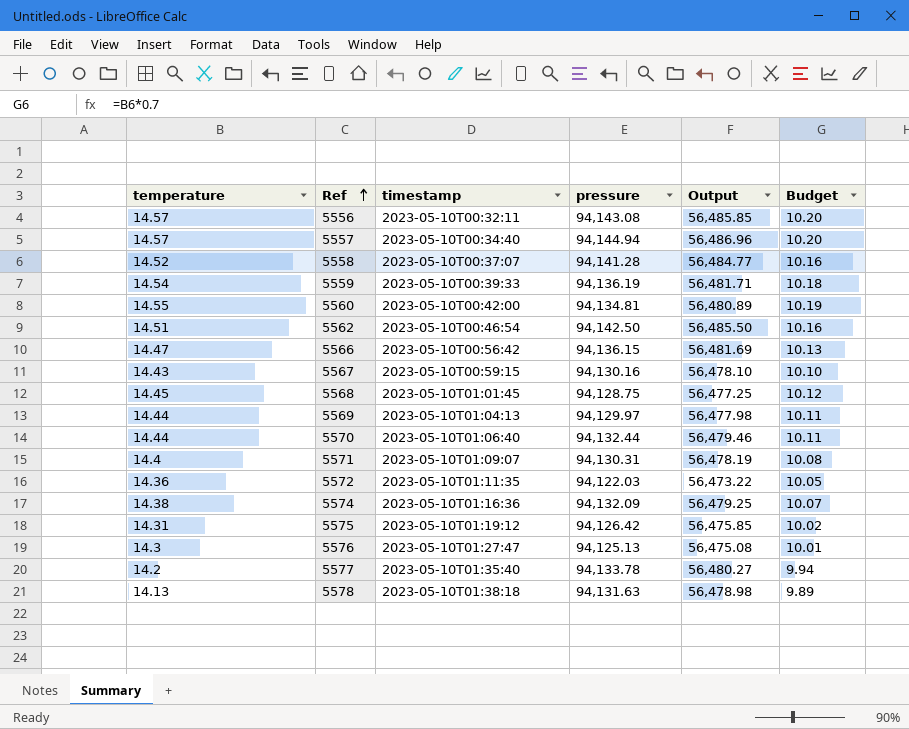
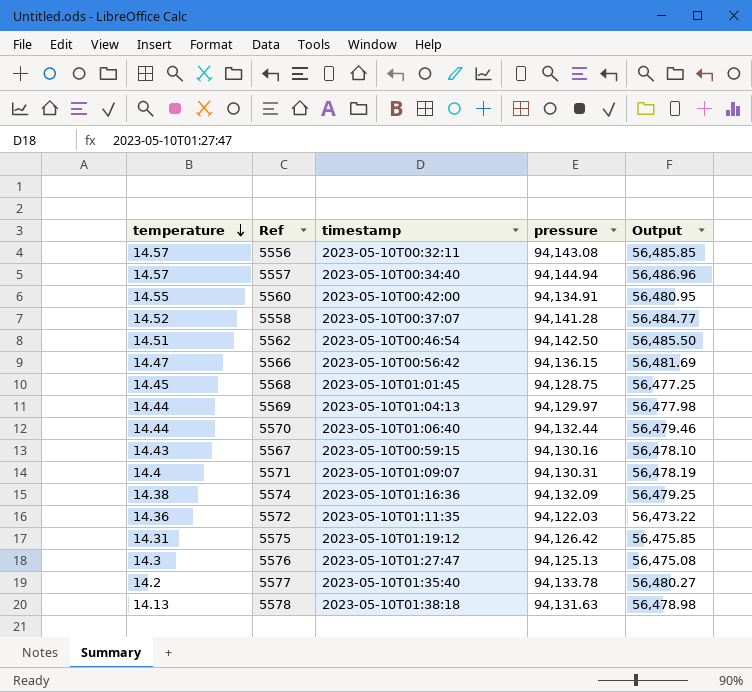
row order: Ref ascending -> temperature descending
column Budget | formula: [temperature] * 0.7 -> none
row 5559: 14.54 | 2023-05-10T00:39:33 | 94,136.19 | 56,481.71 | 10.18 -> none
5560 | pressure: 94,134.81 -> 94,134.91
5560 | Output: 56,480.89 -> 56,480.95

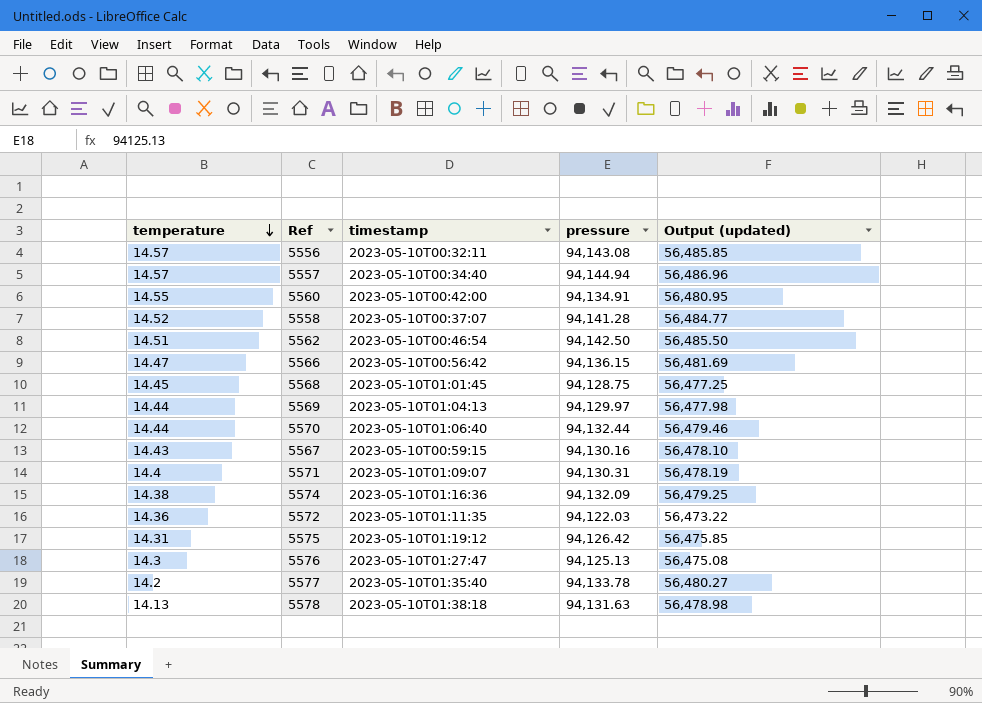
column name: Output -> Output (updated)

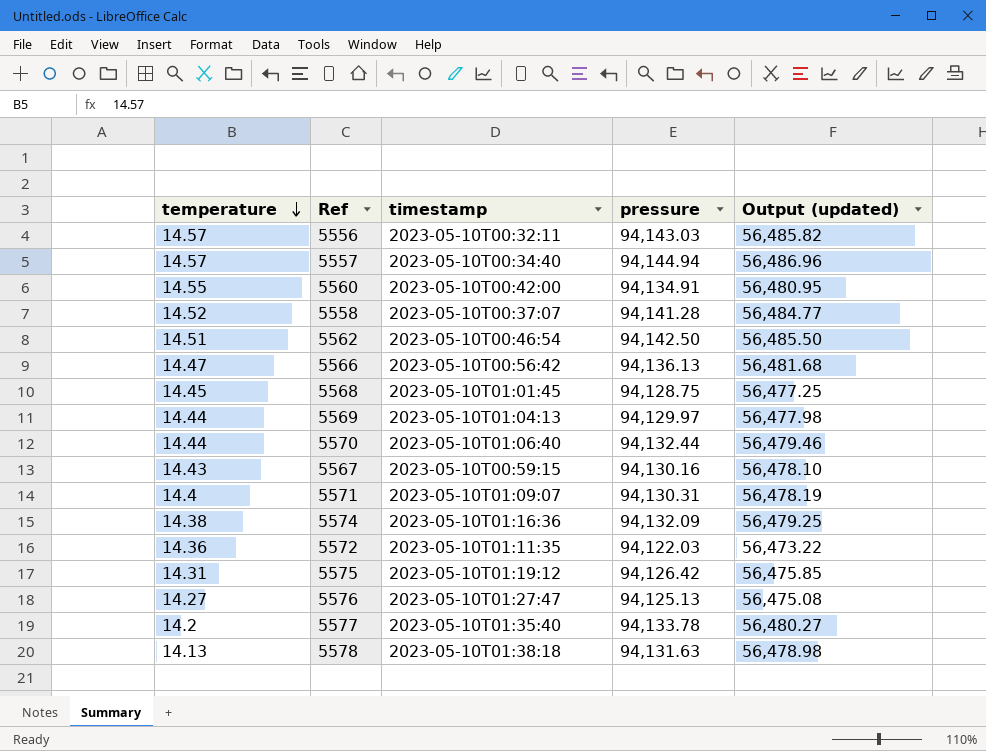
5556 | pressure: 94,143.08 -> 94,143.03
5556 | Output (updated): 56,485.85 -> 56,485.82
5566 | pressure: 94,136.15 -> 94,136.13
5566 | Output (updated): 56,481.69 -> 56,481.68
5576 | temperature: 14.3 -> 14.27

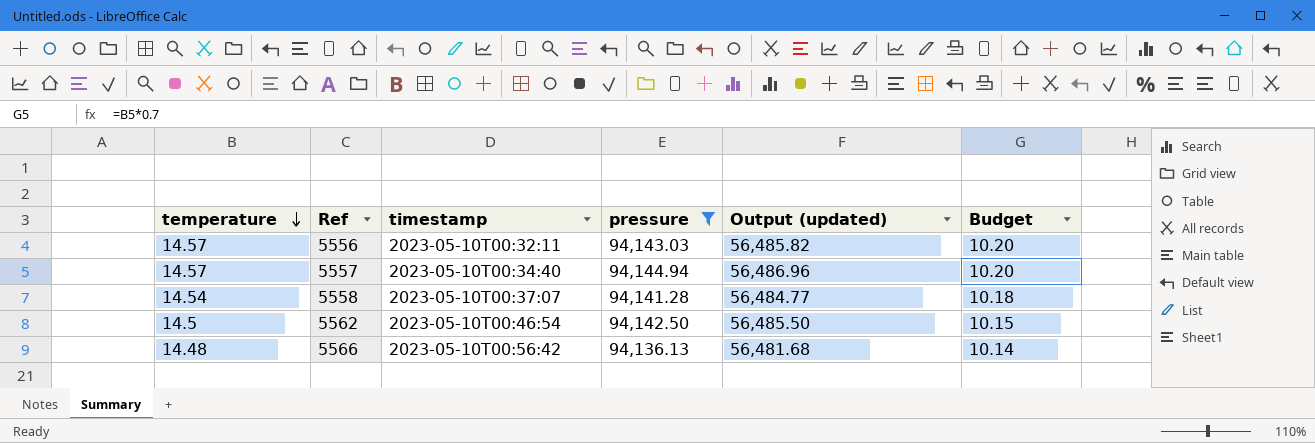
filter: none -> pressure >= 94,136.13
column Budget | formula: none -> [temperature] * 0.7
5558 | temperature: 14.52 -> 14.54
5562 | temperature: 14.51 -> 14.5
5566 | temperature: 14.47 -> 14.48

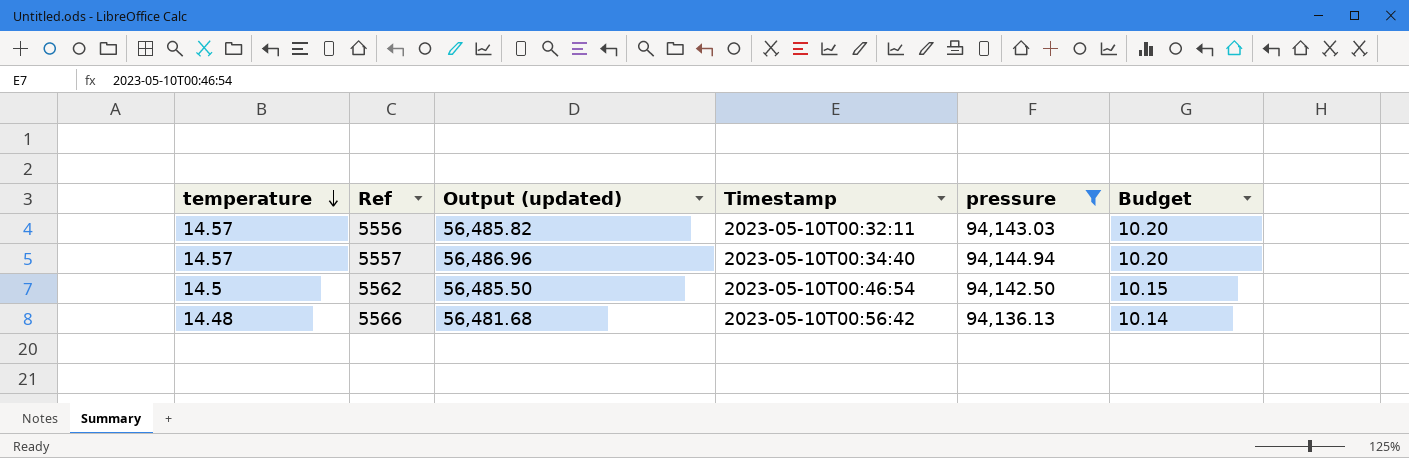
column Output (updated) | position: 5 -> 3
column name: timestamp -> Timestamp
row 5558: 14.54 | 2023-05-10T00:37:07 | 94,141.28 | 56,484.77 | 10.18 -> none

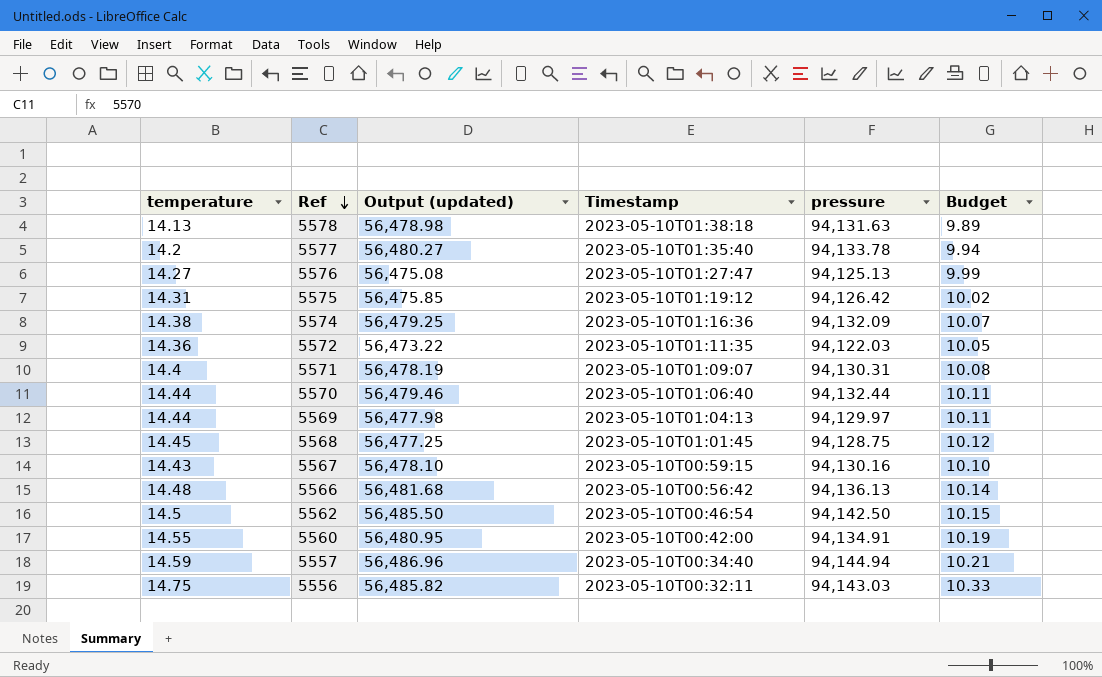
filter: pressure >= 94,136.13 -> none
row order: temperature descending -> Ref descending
5557 | temperature: 14.57 -> 14.59
5557 | Budget: 10.20 -> 10.21
5556 | temperature: 14.57 -> 14.75
5556 | Budget: 10.20 -> 10.33

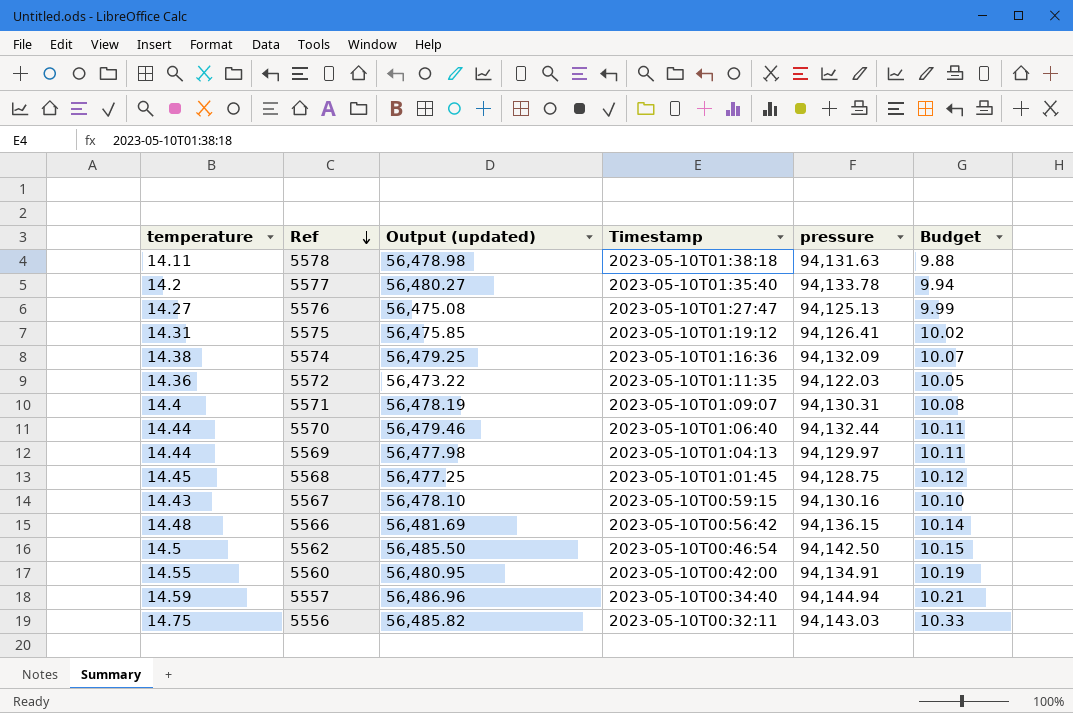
5578 | temperature: 14.13 -> 14.11
5578 | Budget: 9.89 -> 9.88
5575 | pressure: 94,126.42 -> 94,126.41
5566 | Output (updated): 56,481.68 -> 56,481.69
5566 | pressure: 94,136.13 -> 94,136.15

